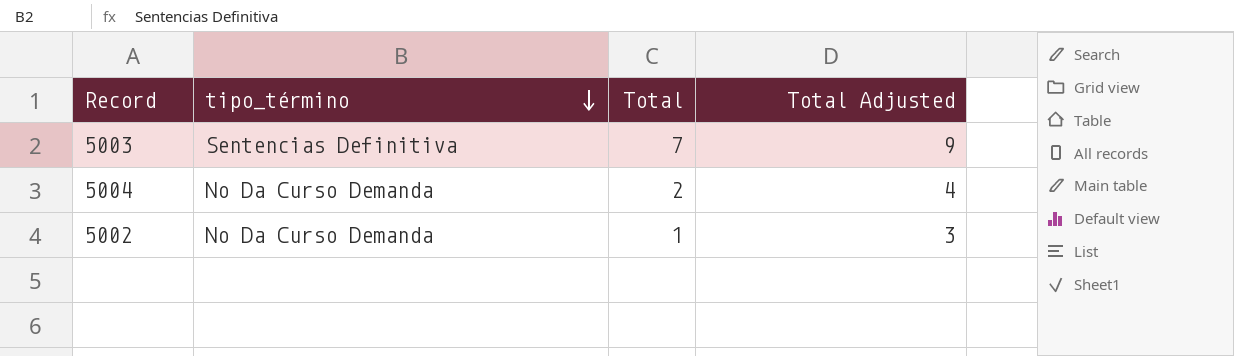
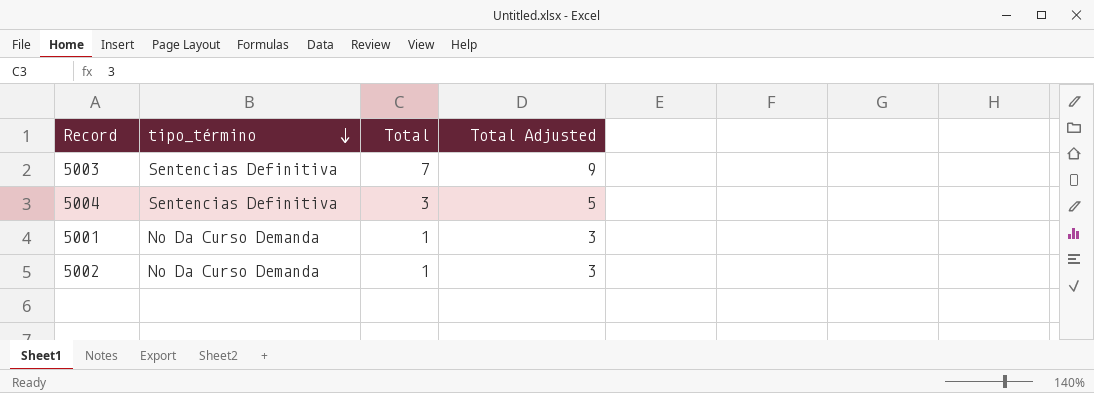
5004 | tipo_término: No Da Curso Demanda -> Sentencias Definitiva
5004 | Total: 2 -> 3
5004 | Total Adjusted: 4 -> 5
row 5001: none -> No Da Curso Demanda | 1 | 3

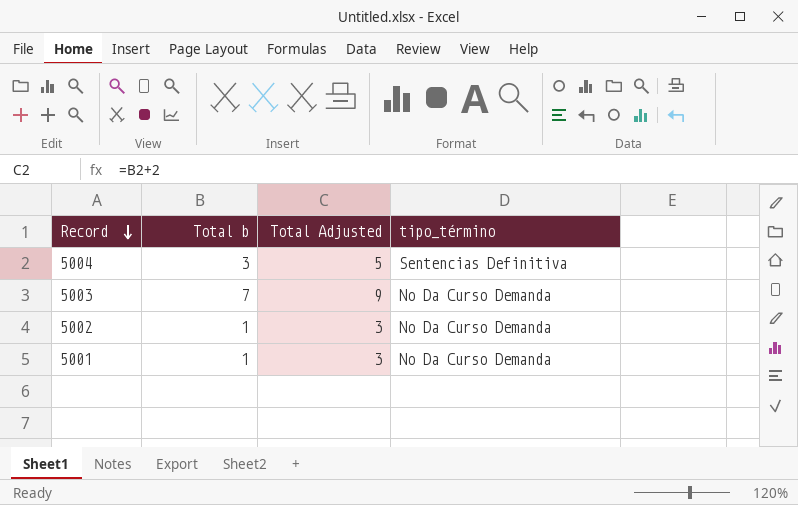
row order: tipo_término descending -> Record descending
column name: Total -> Total b
column tipo_término | position: 2 -> 4
5003 | tipo_término: Sentencias Definitiva -> No Da Curso Demanda

